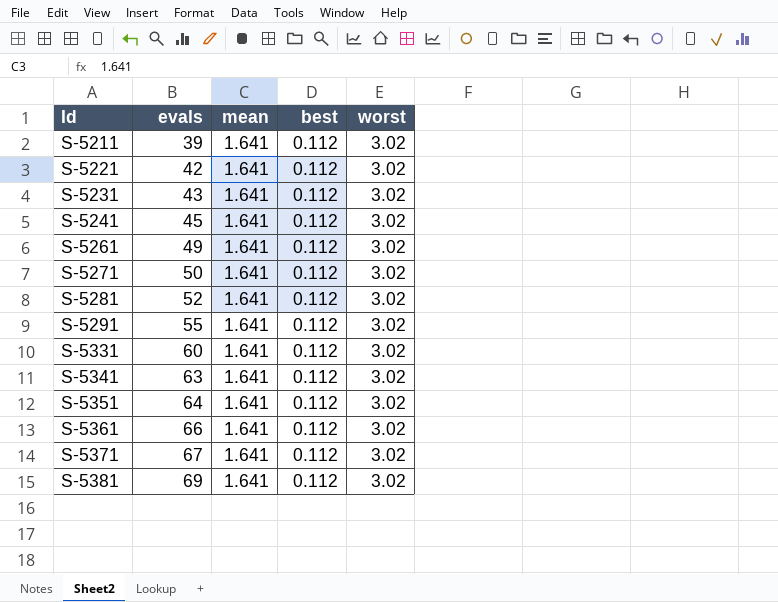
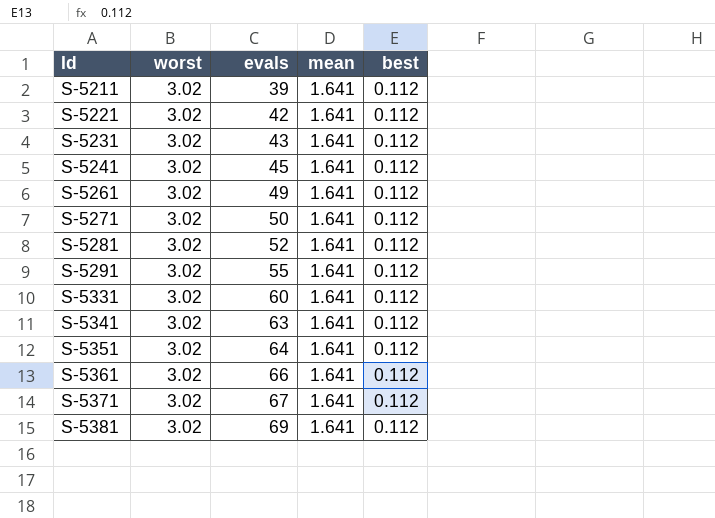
column worst | position: 5 -> 2

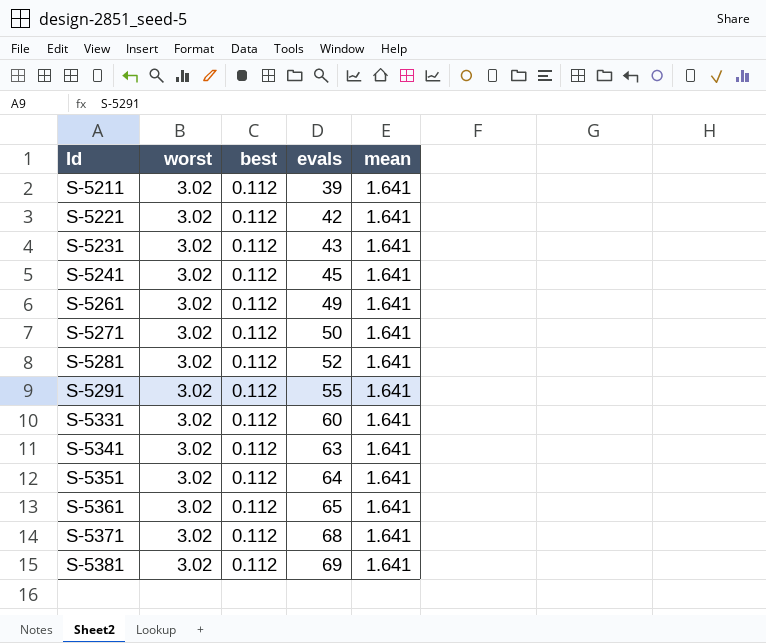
column best | position: 5 -> 3
S-5361 | evals: 66 -> 65
S-5371 | evals: 67 -> 68

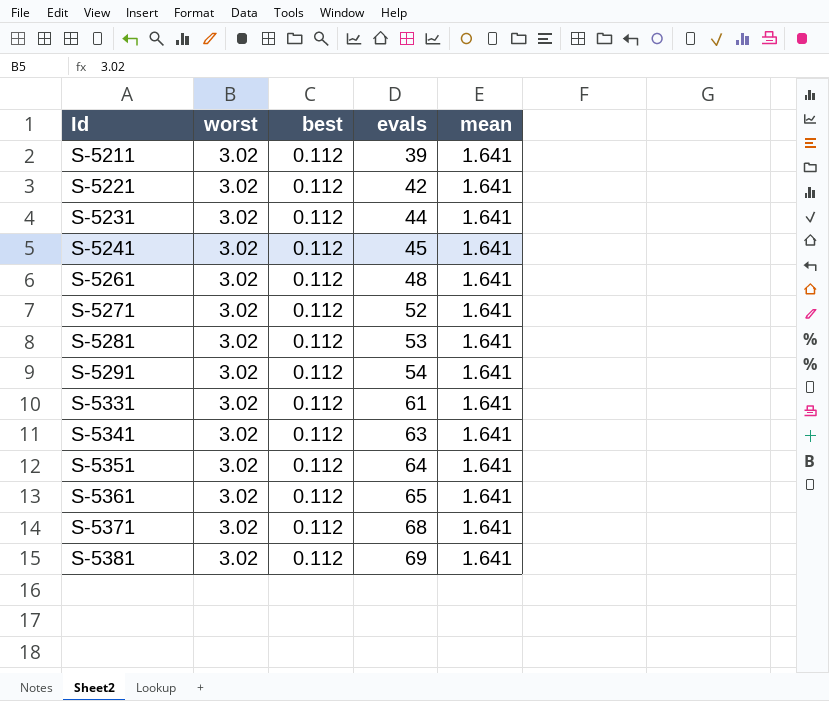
S-5231 | evals: 43 -> 44
S-5261 | evals: 49 -> 48
S-5271 | evals: 50 -> 52
S-5281 | evals: 52 -> 53
S-5291 | evals: 55 -> 54
S-5331 | evals: 60 -> 61

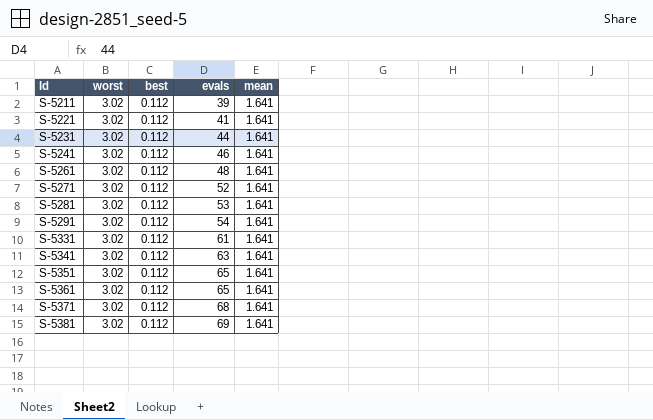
S-5221 | evals: 42 -> 41
S-5241 | evals: 45 -> 46
S-5351 | evals: 64 -> 65

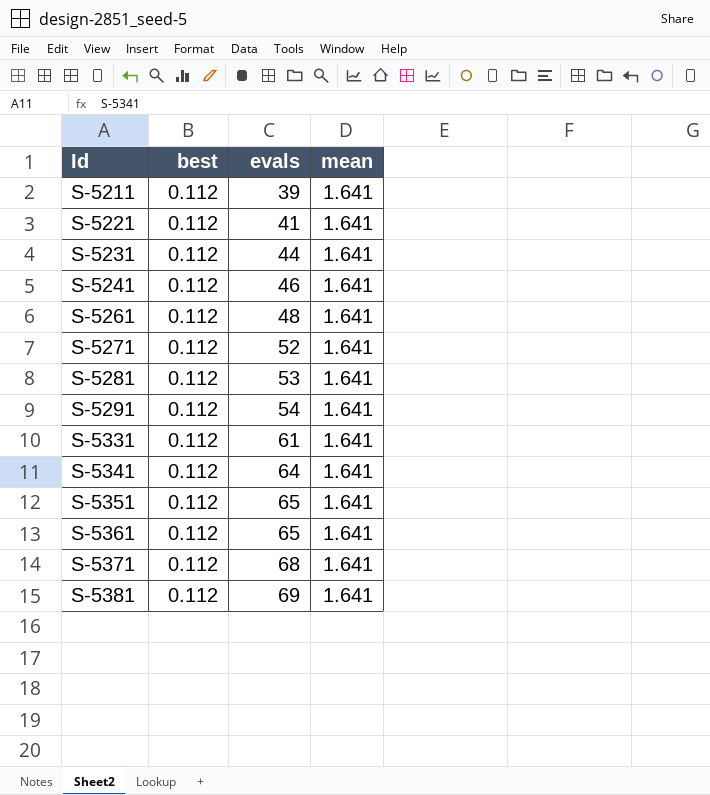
column worst | position: 2 -> none
S-5341 | evals: 63 -> 64

